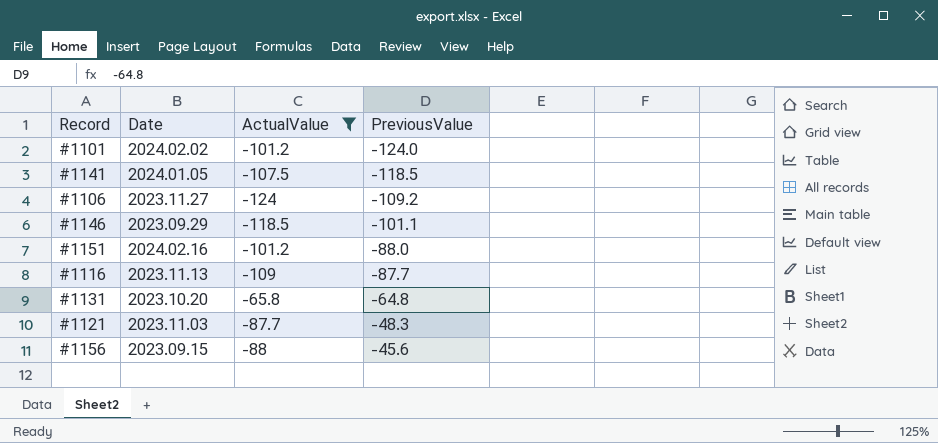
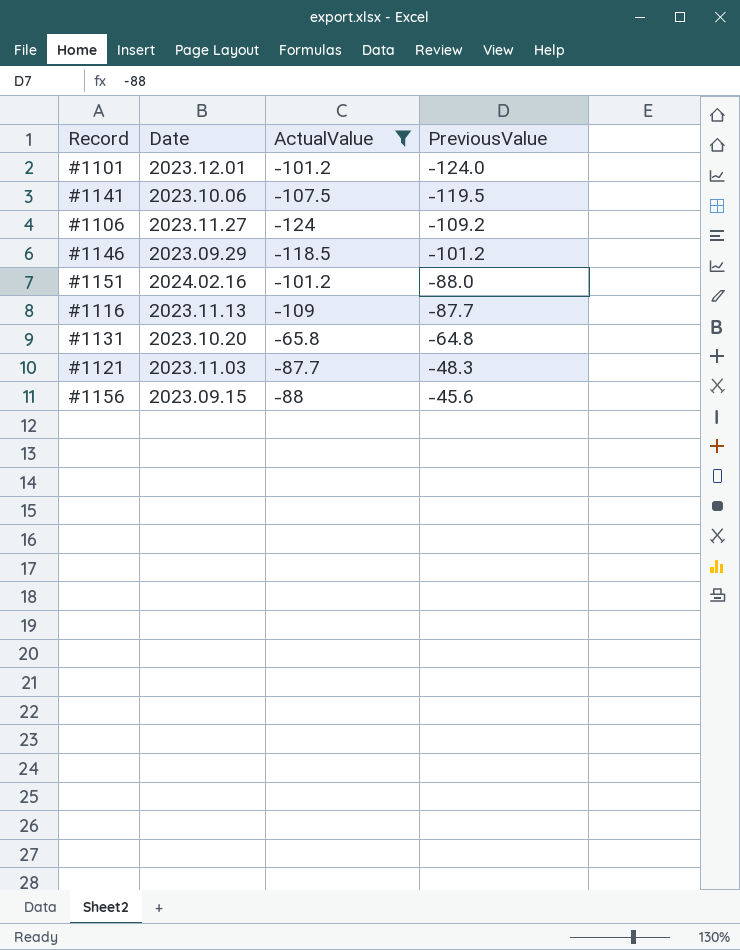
#1101 | Date: 2024.02.02 -> 2023.12.01
#1141 | Date: 2024.01.05 -> 2023.10.06
#1141 | PreviousValue: -118.5 -> -119.5
#1146 | PreviousValue: -101.1 -> -101.2

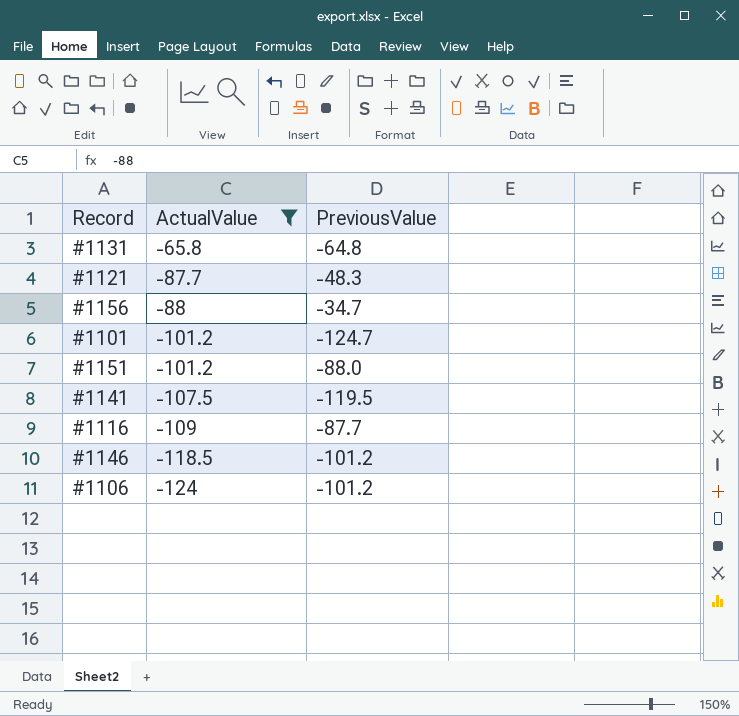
row order: PreviousValue ascending -> ActualValue descending
column Date | position: 2 -> none
#1156 | PreviousValue: -45.6 -> -34.7
#1101 | PreviousValue: -124.0 -> -124.7
#1106 | PreviousValue: -109.2 -> -101.2

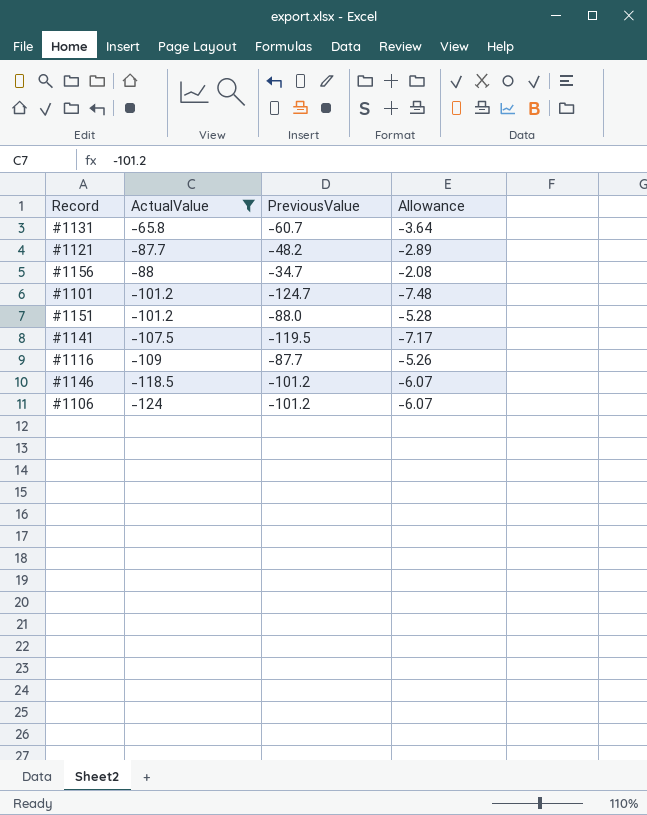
column Allowance | formula: none -> [PreviousValue] * 0.06
#1131 | PreviousValue: -64.8 -> -60.7
#1121 | PreviousValue: -48.3 -> -48.2

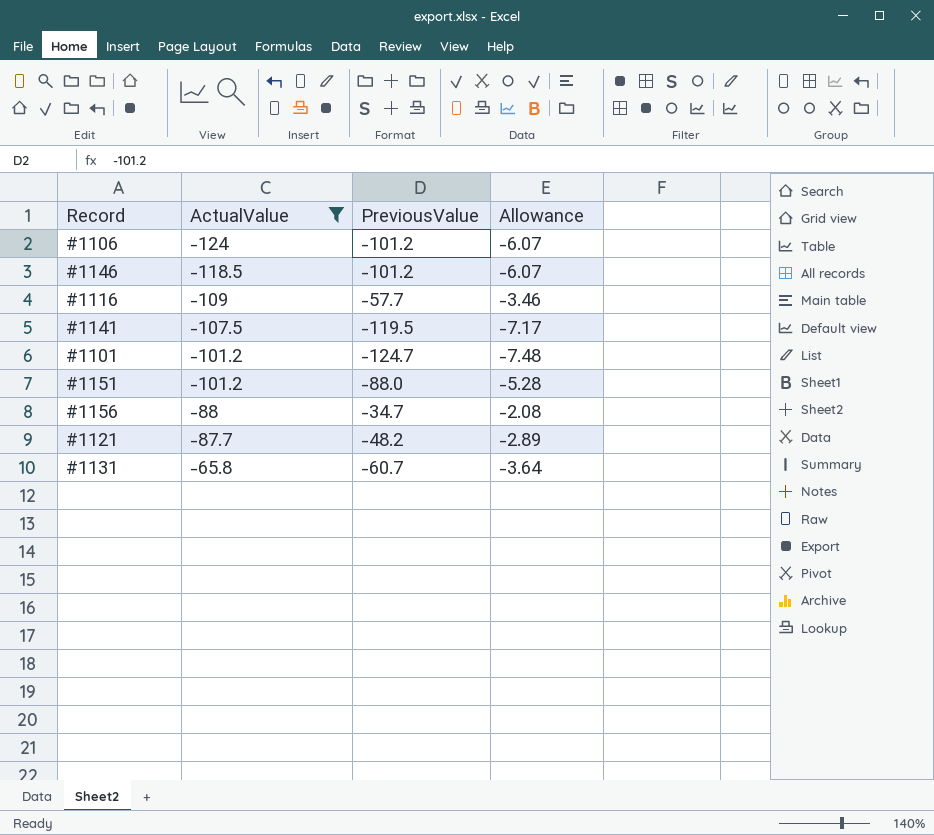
row order: ActualValue descending -> ActualValue ascending
#1116 | PreviousValue: -87.7 -> -57.7
#1116 | Allowance: -5.26 -> -3.46

